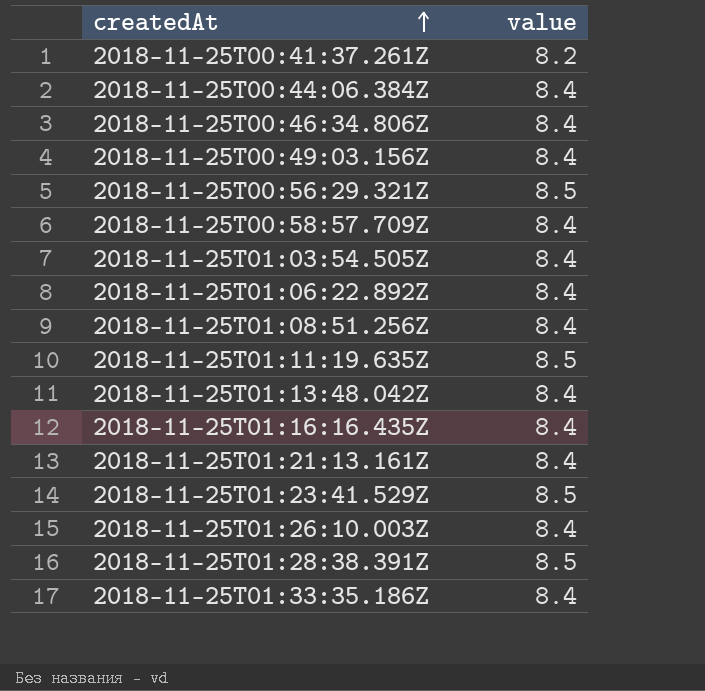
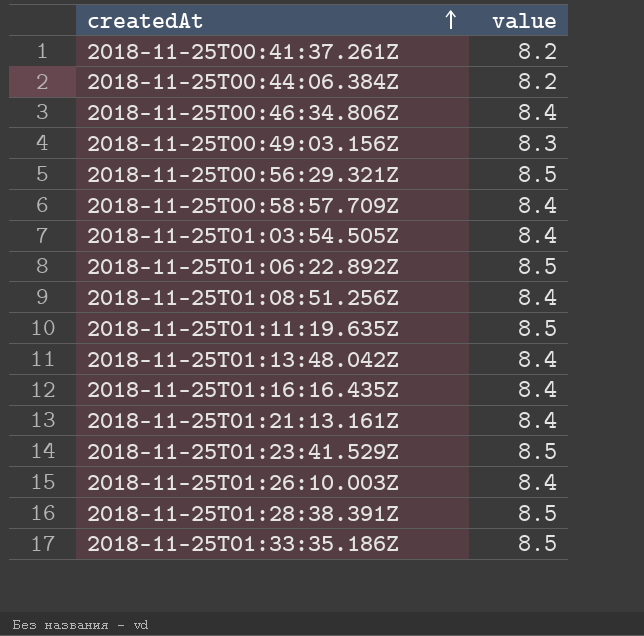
2018-11-25T00:44:06.384Z | value: 8.4 -> 8.2
2018-11-25T00:49:03.156Z | value: 8.4 -> 8.3
2018-11-25T01:06:22.892Z | value: 8.4 -> 8.5
2018-11-25T01:33:35.186Z | value: 8.4 -> 8.5

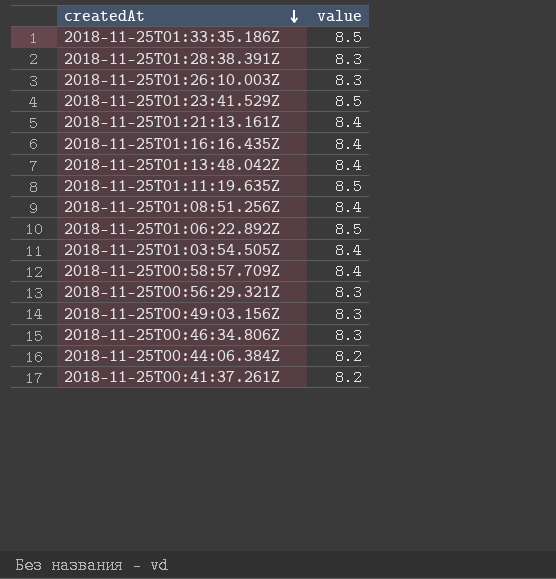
row order: createdAt ascending -> createdAt descending
2018-11-25T01:28:38.391Z | value: 8.5 -> 8.3
2018-11-25T01:26:10.003Z | value: 8.4 -> 8.3
2018-11-25T00:56:29.321Z | value: 8.5 -> 8.3
2018-11-25T00:46:34.806Z | value: 8.4 -> 8.3

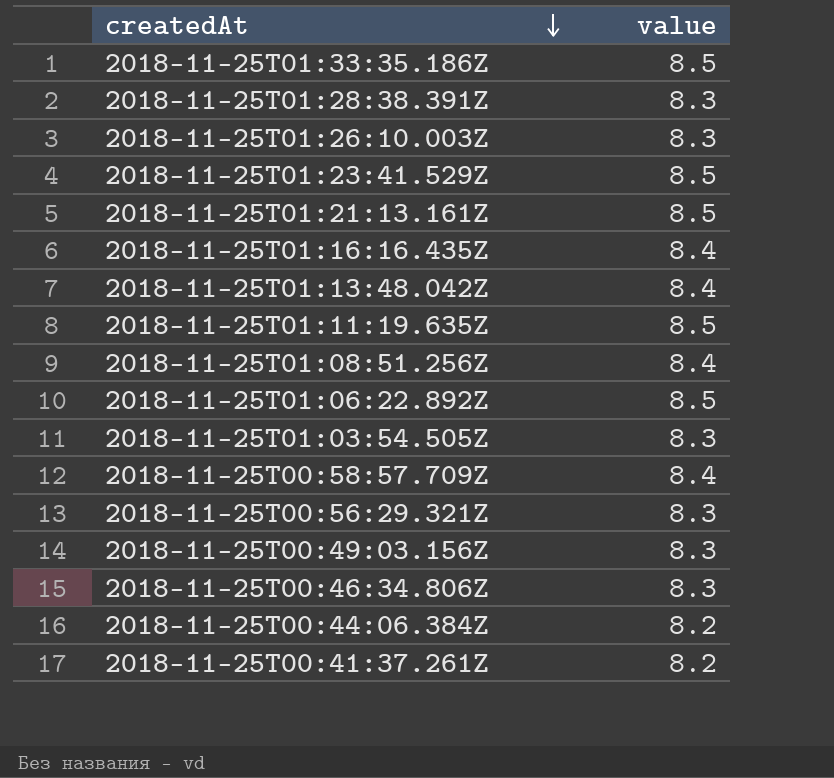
2018-11-25T01:21:13.161Z | value: 8.4 -> 8.5
2018-11-25T01:03:54.505Z | value: 8.4 -> 8.3

